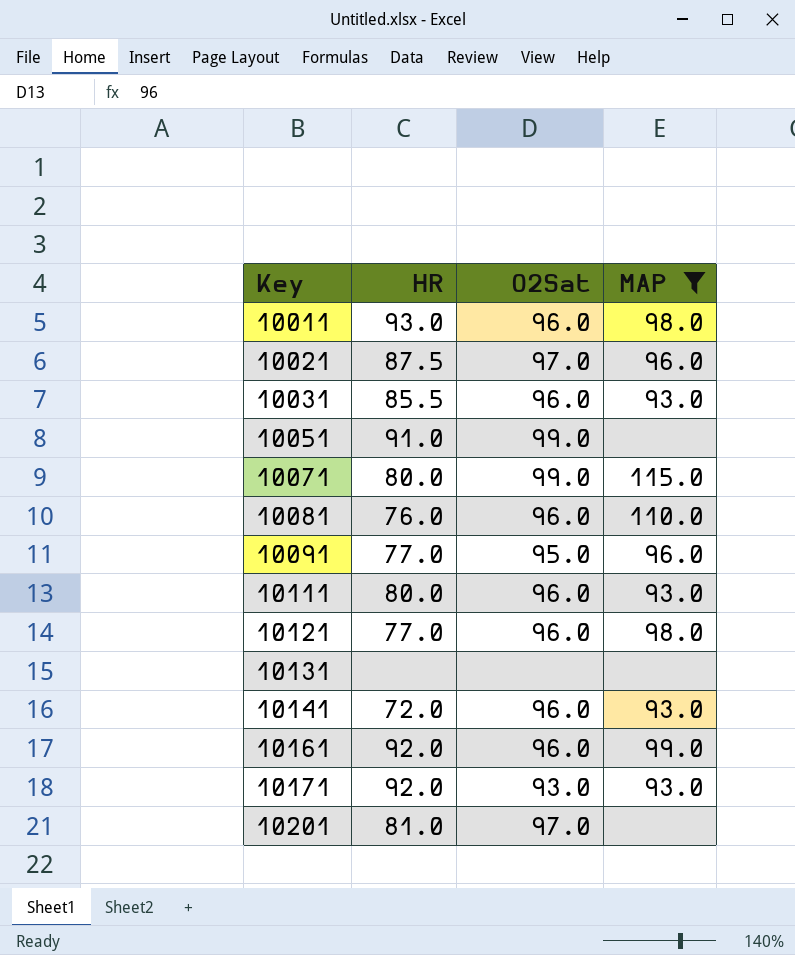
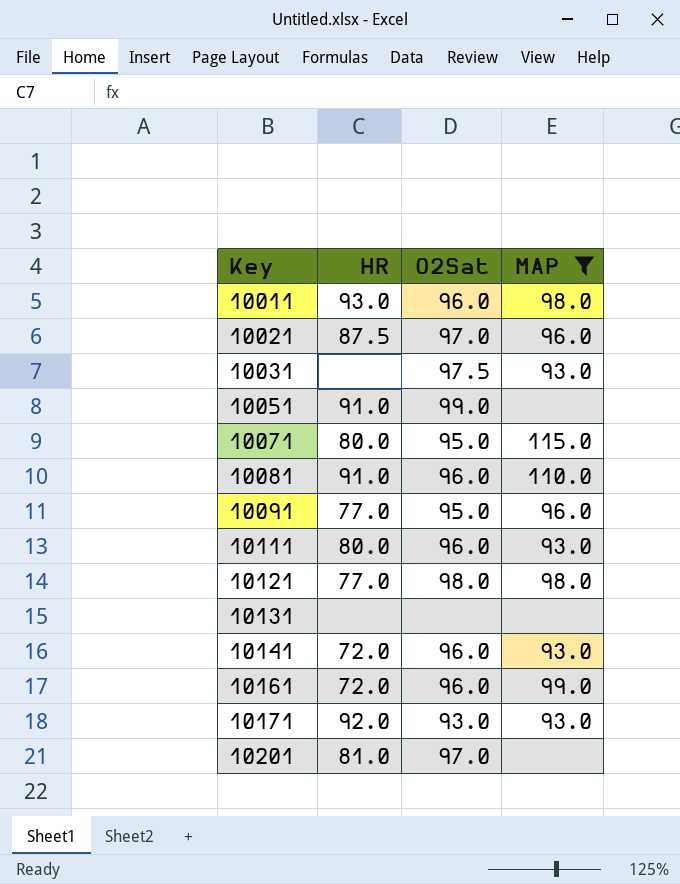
10031 | HR: 85.5 -> none
10031 | O2Sat: 96.0 -> 97.5
10071 | O2Sat: 99.0 -> 95.0
10081 | HR: 76.0 -> 91.0
10121 | O2Sat: 96.0 -> 98.0
10161 | HR: 92.0 -> 72.0

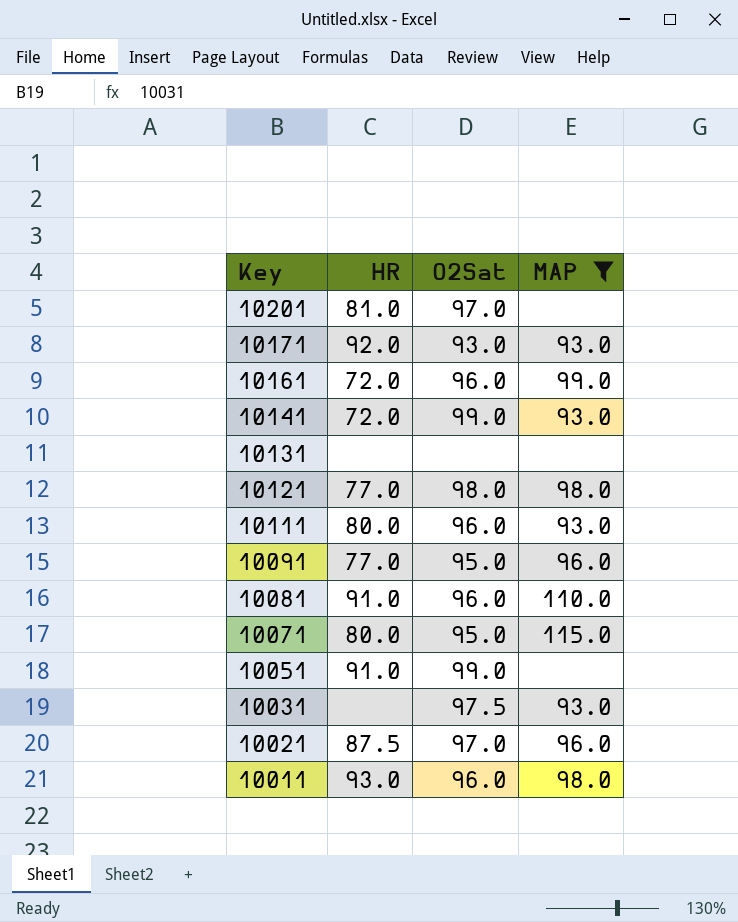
row order: Key ascending -> Key descending
10141 | O2Sat: 96.0 -> 99.0

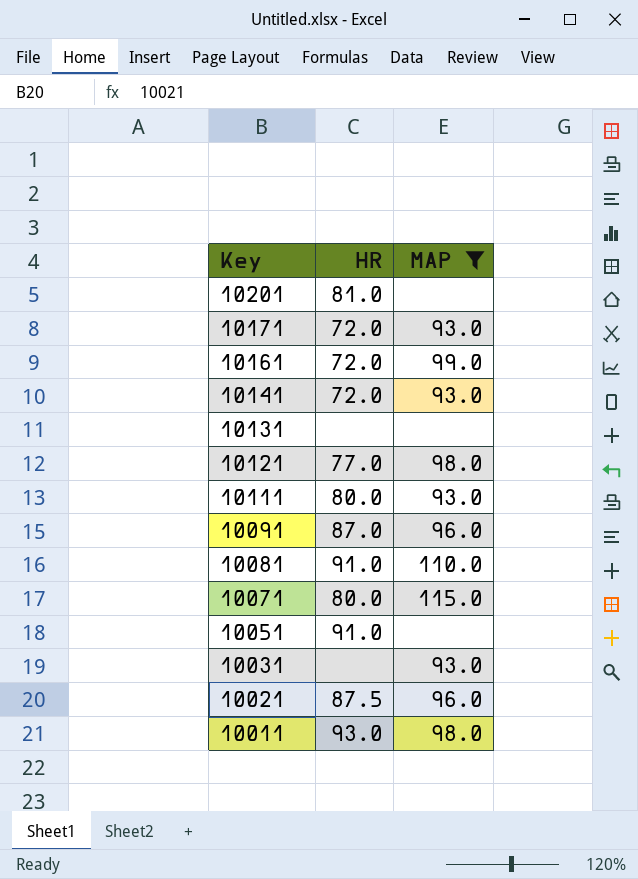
column O2Sat | position: 3 -> none
10171 | HR: 92.0 -> 72.0
10091 | HR: 77.0 -> 87.0

